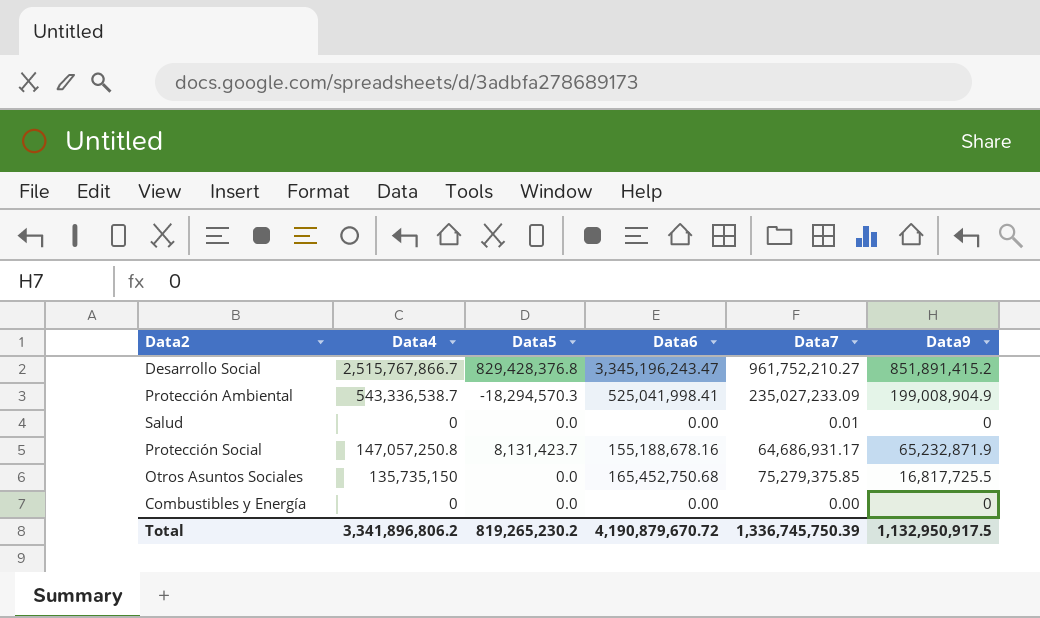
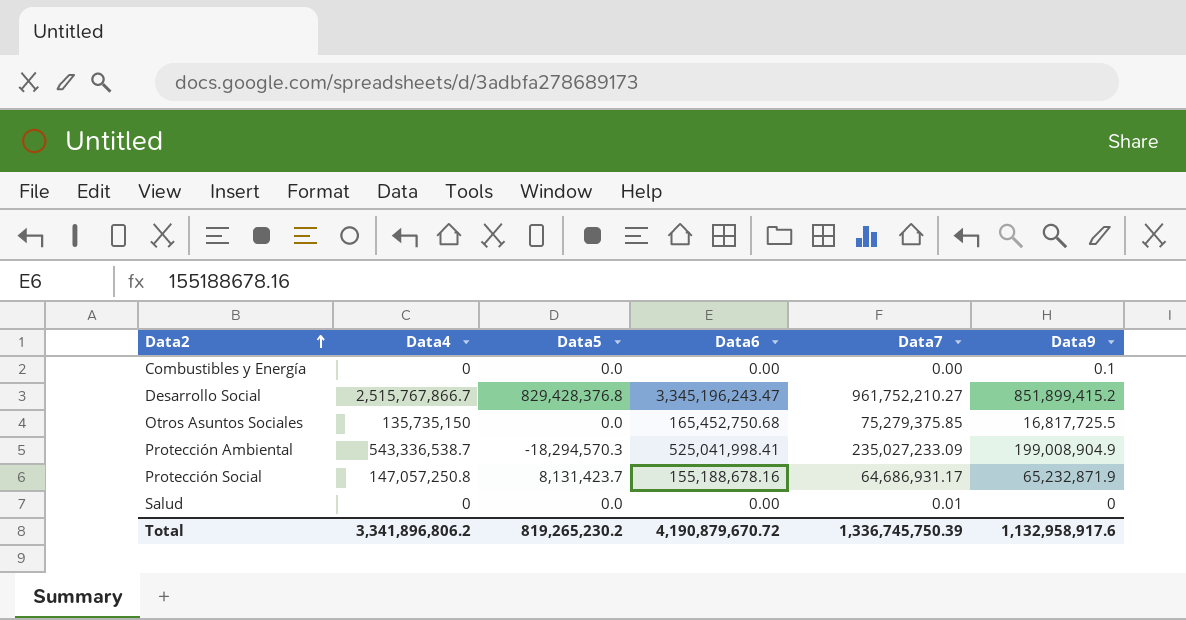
row order: none -> Data2 ascending
Combustibles y Energía | Data9: 0 -> 0.1
Desarrollo Social | Data9: 851,891,415.2 -> 851,899,415.2
Total | Data9: 1,132,950,917.5 -> 1,132,958,917.6

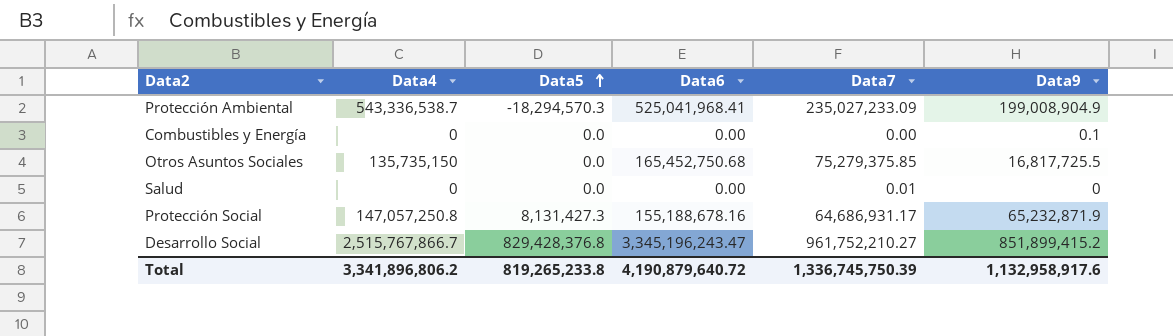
row order: Data2 ascending -> Data5 ascending
Protección Ambiental | Data6: 525,041,998.41 -> 525,041,968.41
Protección Social | Data5: 8,131,423.7 -> 8,131,427.3
Total | Data5: 819,265,230.2 -> 819,265,233.8
Total | Data6: 4,190,879,670.72 -> 4,190,879,640.72

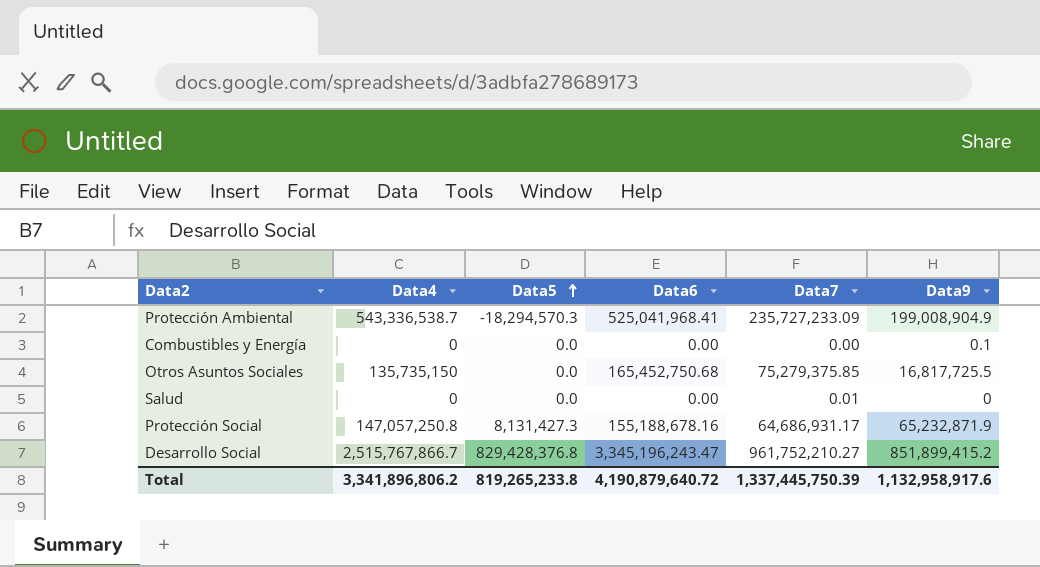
Protección Ambiental | Data7: 235,027,233.09 -> 235,727,233.09
Total | Data7: 1,336,745,750.39 -> 1,337,445,750.39

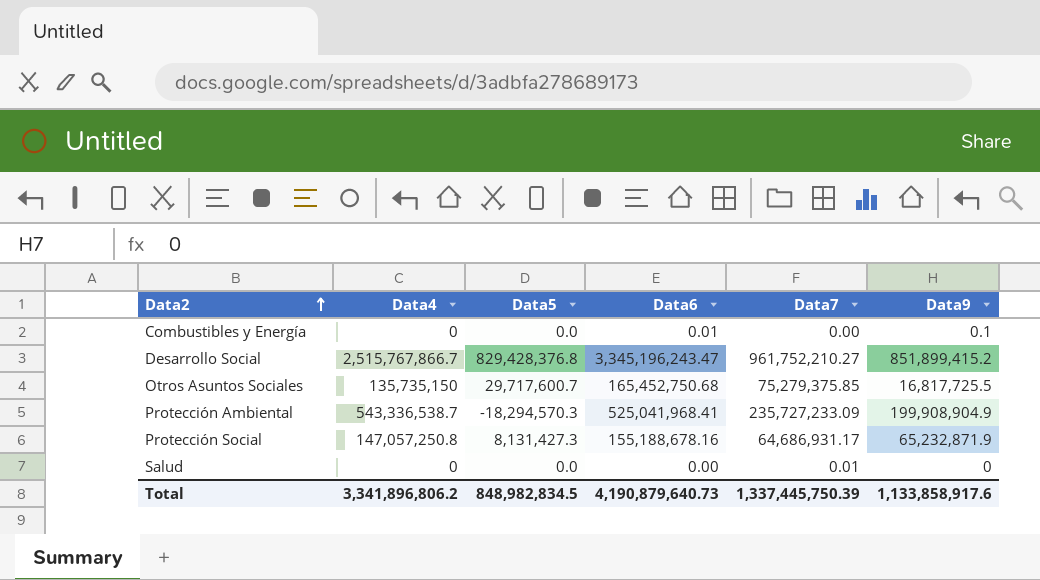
row order: Data5 ascending -> Data2 ascending
Combustibles y Energía | Data6: 0.00 -> 0.01
Otros Asuntos Sociales | Data5: 0.0 -> 29,717,600.7
Protección Ambiental | Data9: 199,008,904.9 -> 199,908,904.9
Total | Data5: 819,265,233.8 -> 848,982,834.5
Total | Data6: 4,190,879,640.72 -> 4,190,879,640.73
Total | Data9: 1,132,958,917.6 -> 1,133,858,917.6

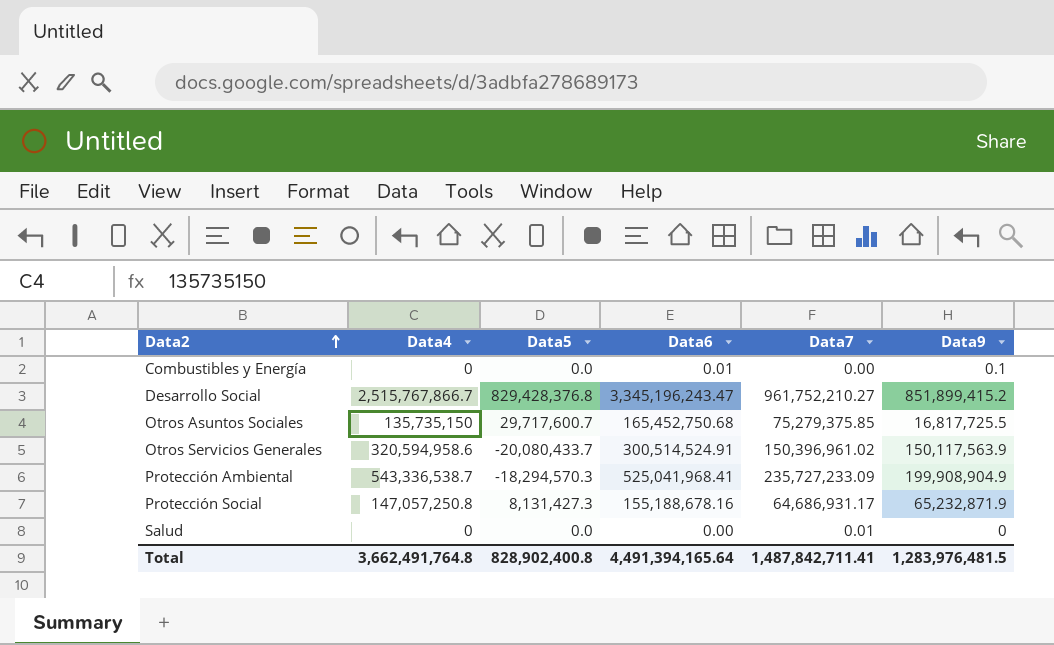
row Otros Servicios Generales: none -> 320,594,958.6 | -20,080,433.7 | 300,514,524.91 | 150,396,961.02 | 150,117,563.9
Total | Data4: 3,341,896,806.2 -> 3,662,491,764.8
Total | Data5: 848,982,834.5 -> 828,902,400.8
Total | Data6: 4,190,879,640.73 -> 4,491,394,165.64
Total | Data7: 1,337,445,750.39 -> 1,487,842,711.41
Total | Data9: 1,133,858,917.6 -> 1,283,976,481.5

